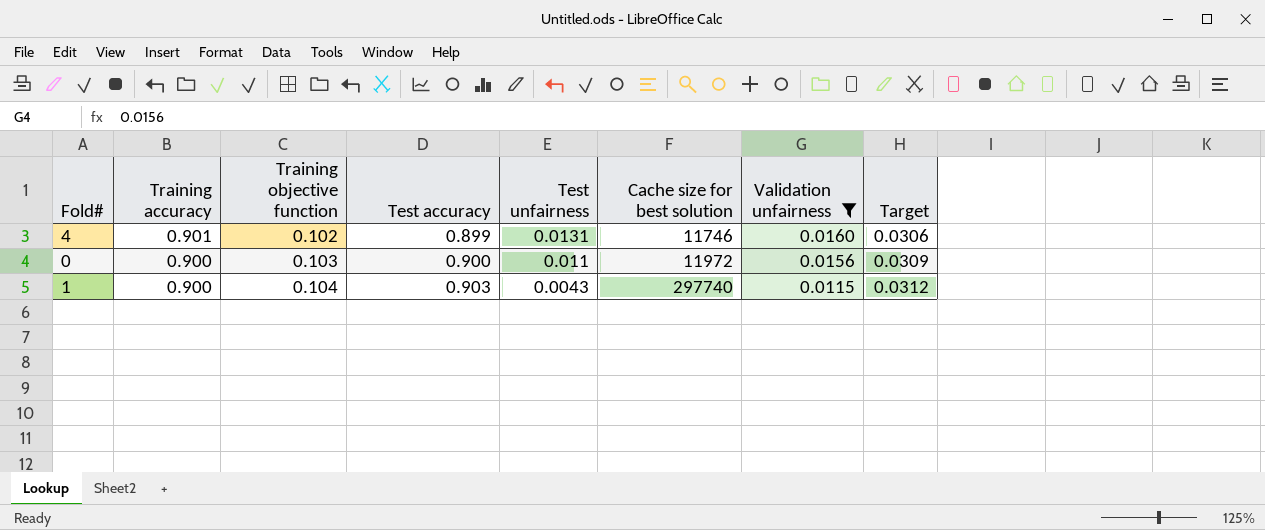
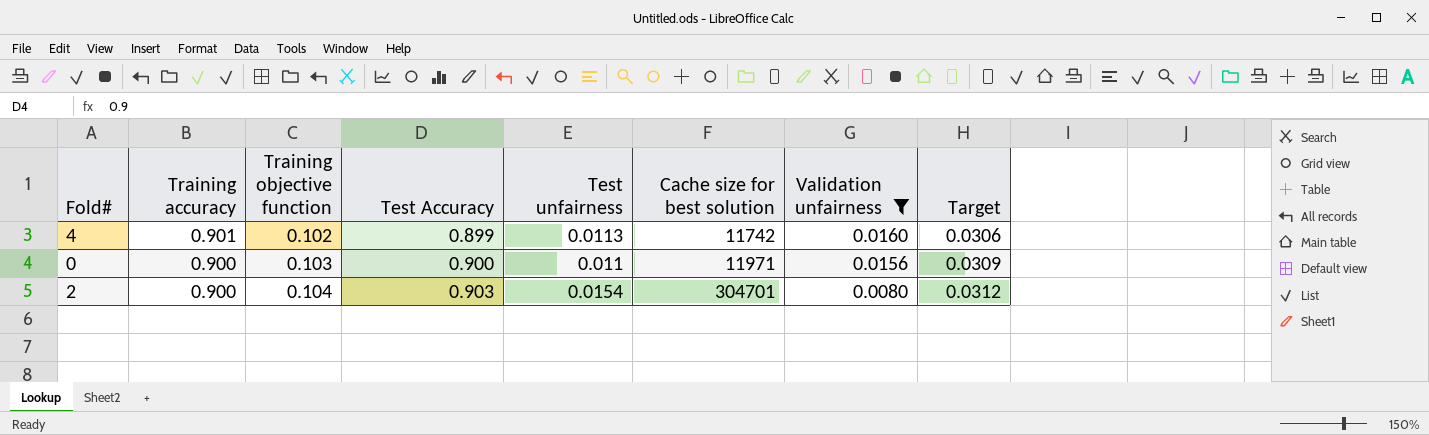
column name: Test accuracy -> Test Accuracy
row 1: 0.900 | 0.104 | 0.903 | 0.0043 | 297740 | 0.0115 | 0.0312 -> none
4 | Test unfairness: 0.0131 -> 0.0113
4 | Cache size for best solution: 11746 -> 11742
0 | Cache size for best solution: 11972 -> 11971
row 2: none -> 0.900 | 0.104 | 0.903 | 0.0154 | 304701 | 0.0080 | 0.0312

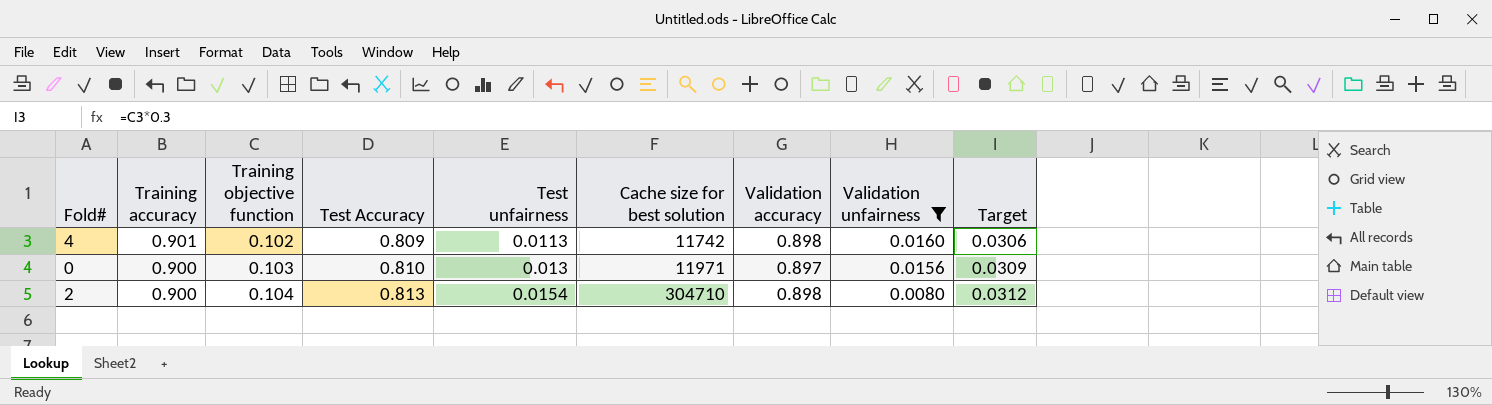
column Validation accuracy | position: none -> 7
4 | Test Accuracy: 0.899 -> 0.809
0 | Test Accuracy: 0.900 -> 0.810
0 | Test unfairness: 0.011 -> 0.013
2 | Test Accuracy: 0.903 -> 0.813
2 | Cache size for best solution: 304701 -> 304710

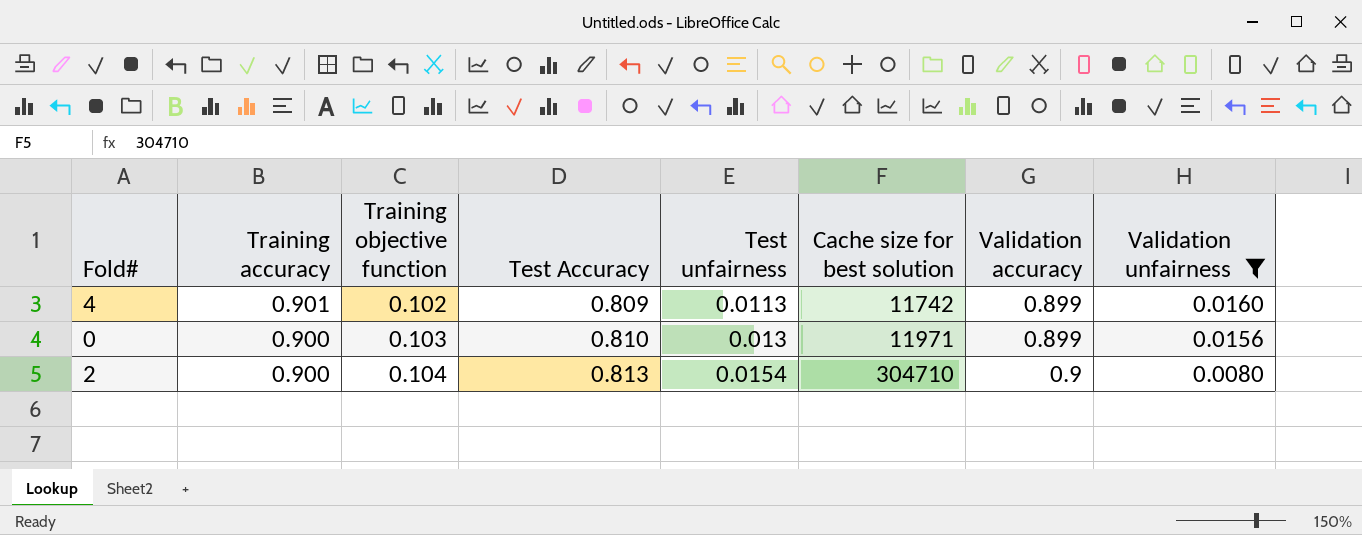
column Target | formula: [Training objective function] * 0.3 -> none
4 | Validation accuracy: 0.898 -> 0.899
0 | Validation accuracy: 0.897 -> 0.899
2 | Validation accuracy: 0.898 -> 0.9

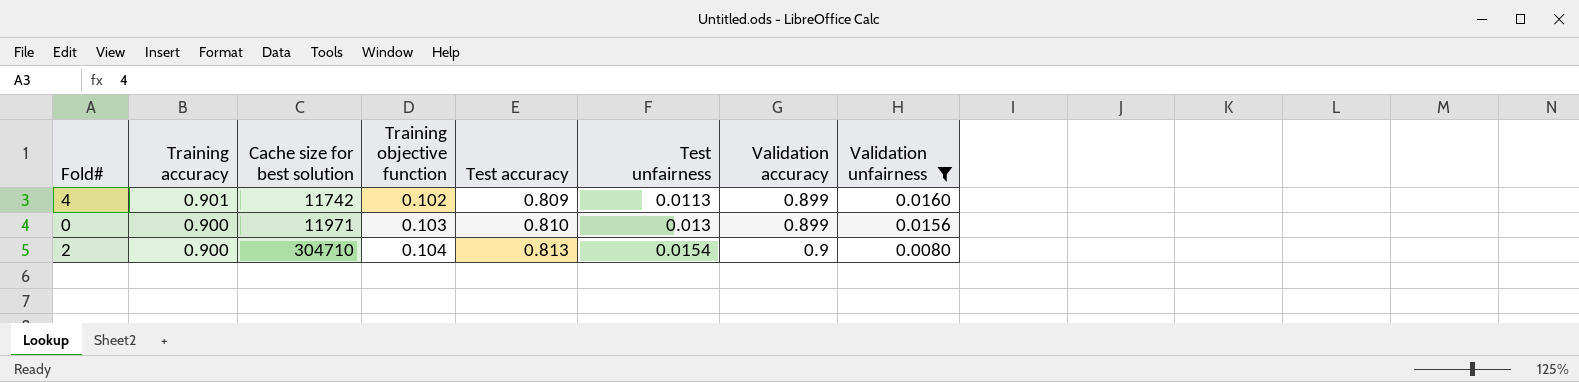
column Cache size for best solution | position: 6 -> 3
column name: Test Accuracy -> Test accuracy

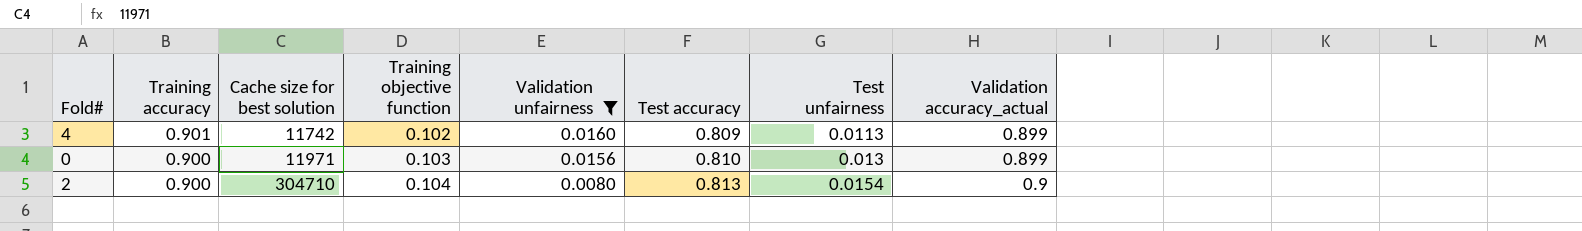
column Validation unfairness | position: 8 -> 5
column name: Validation accuracy -> Validation accuracy_actual

